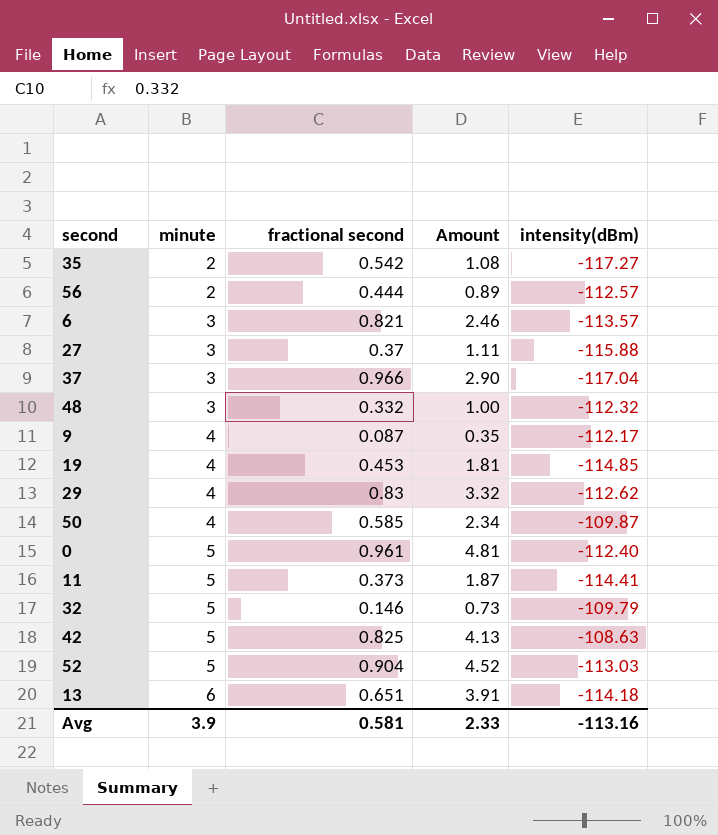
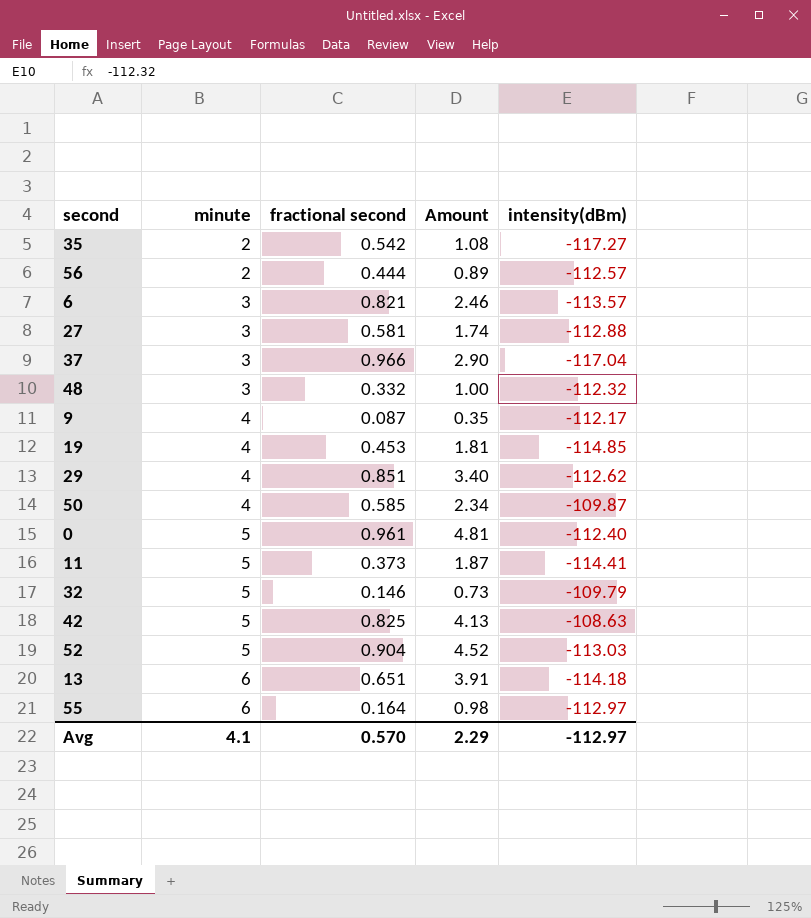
27 | fractional second: 0.37 -> 0.581
27 | Amount: 1.11 -> 1.74
27 | intensity(dBm): -115.88 -> -112.88
29 | fractional second: 0.83 -> 0.851
29 | Amount: 3.32 -> 3.40
row 55: none -> 6 | 0.164 | 0.98 | -112.97
Avg | minute: 3.9 -> 4.1
Avg | fractional second: 0.581 -> 0.570
Avg | Amount: 2.33 -> 2.29
Avg | intensity(dBm): -113.16 -> -112.97

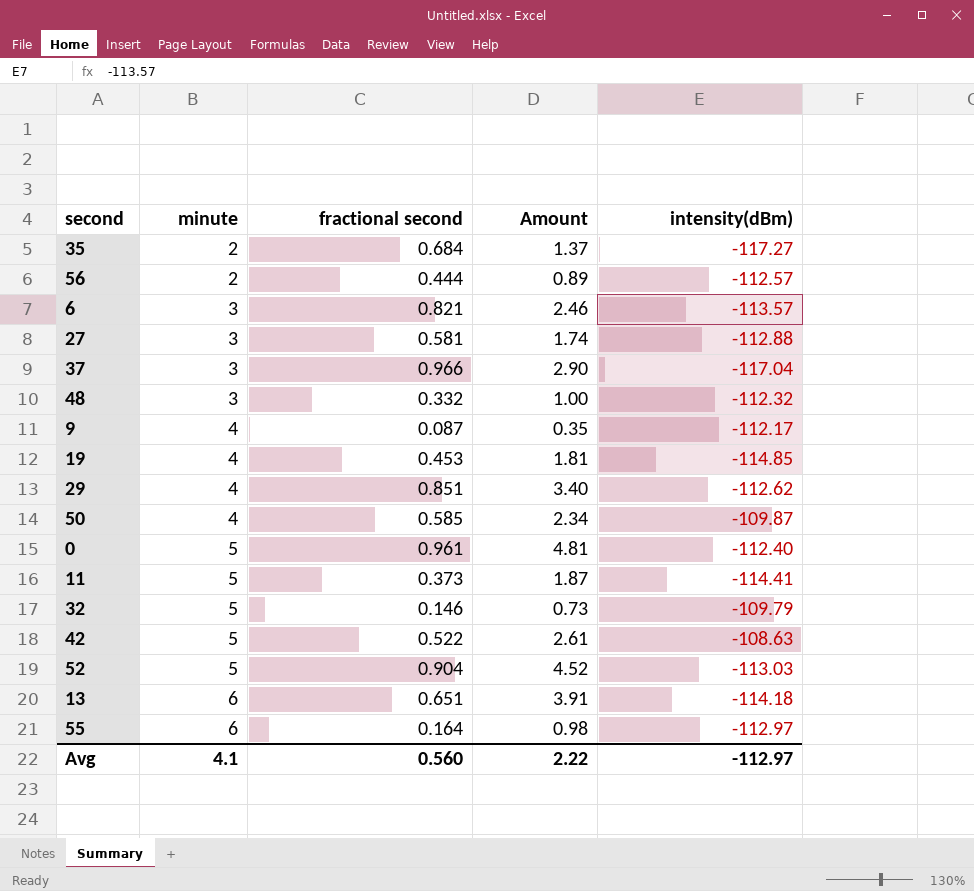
35 | fractional second: 0.542 -> 0.684
35 | Amount: 1.08 -> 1.37
42 | fractional second: 0.825 -> 0.522
42 | Amount: 4.13 -> 2.61
Avg | fractional second: 0.570 -> 0.560
Avg | Amount: 2.29 -> 2.22

